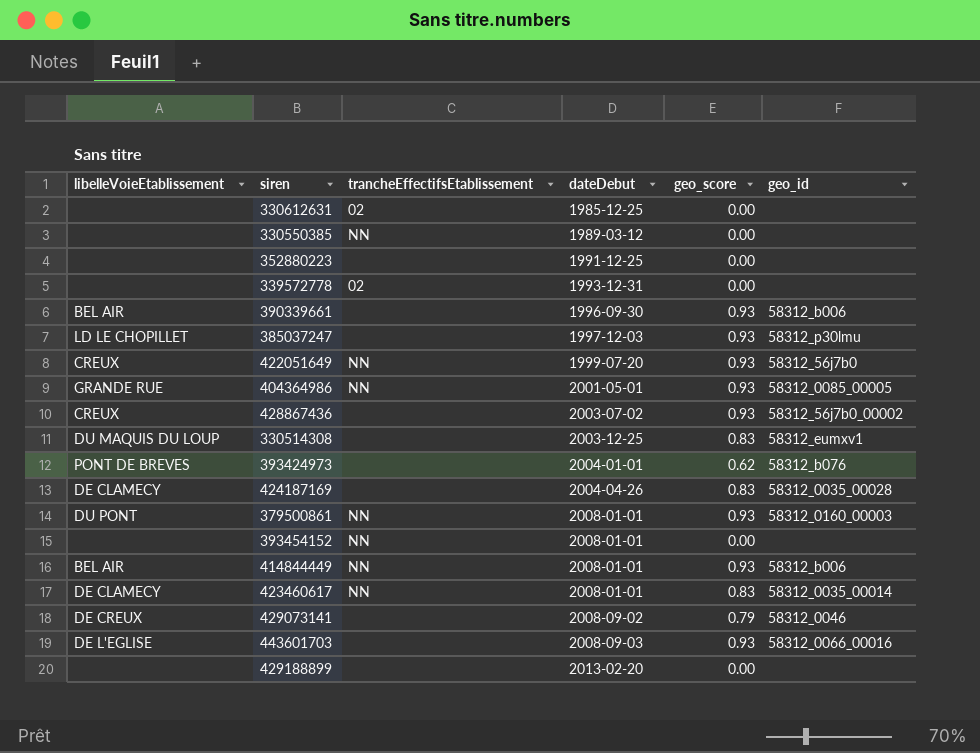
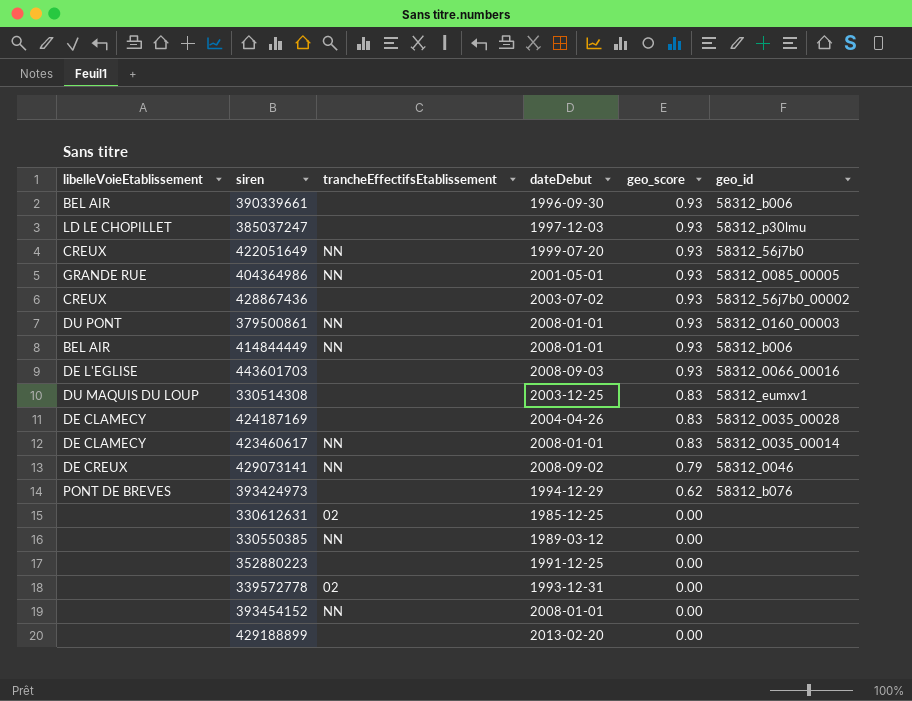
row order: dateDebut ascending -> geo_score descending
429073141 | trancheEffectifsEtablissement: none -> NN
393424973 | dateDebut: 2004-01-01 -> 1994-12-29

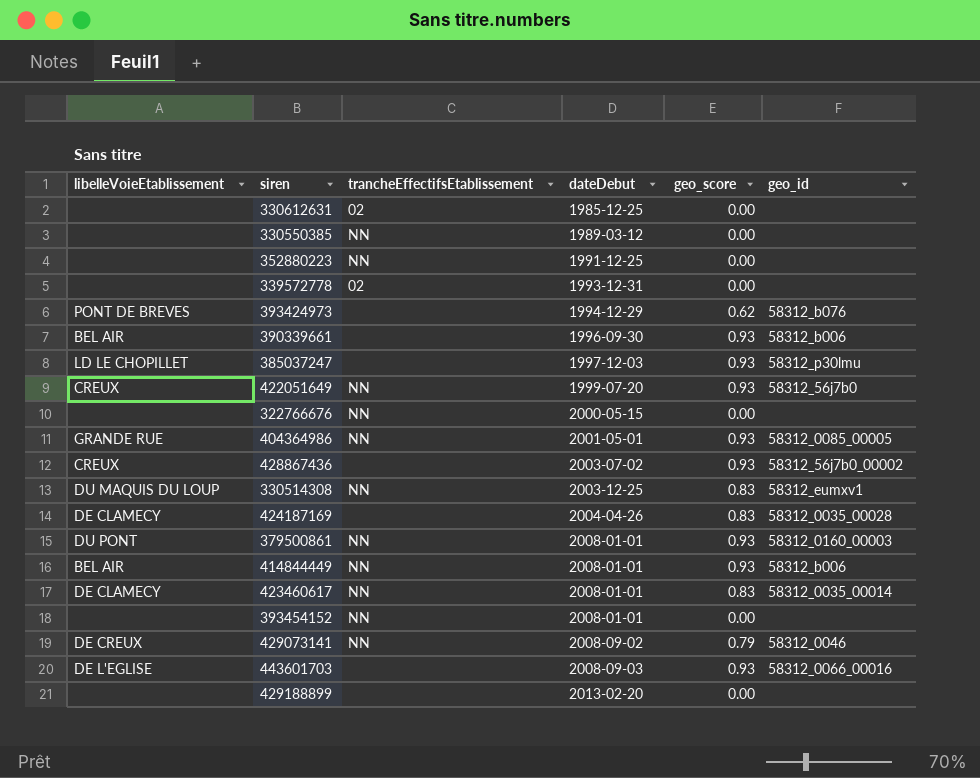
row order: geo_score descending -> dateDebut ascending
352880223 | trancheEffectifsEtablissement: none -> NN
row 322766676: none -> none | NN | 2000-05-15 | 0.00 | none
330514308 | trancheEffectifsEtablissement: none -> NN

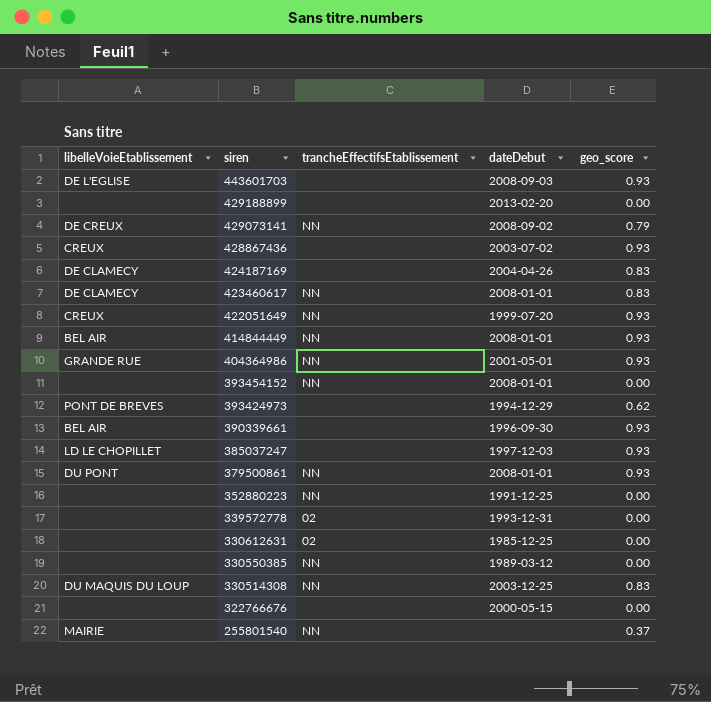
row order: dateDebut ascending -> siren descending
column geo_id | position: 6 -> none
322766676 | trancheEffectifsEtablissement: NN -> none
row 255801540: none -> MAIRIE | NN | none | 0.37

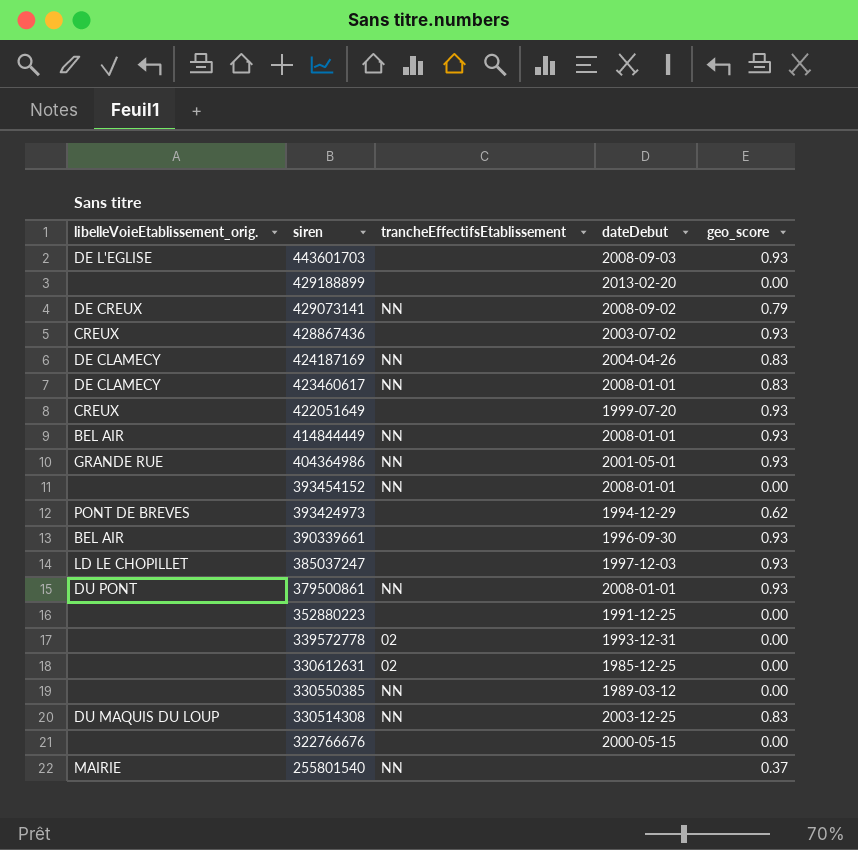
column name: libelleVoieEtablissement -> libelleVoieEtablissement_orig.
424187169 | trancheEffectifsEtablissement: none -> NN
422051649 | trancheEffectifsEtablissement: NN -> none
352880223 | trancheEffectifsEtablissement: NN -> none

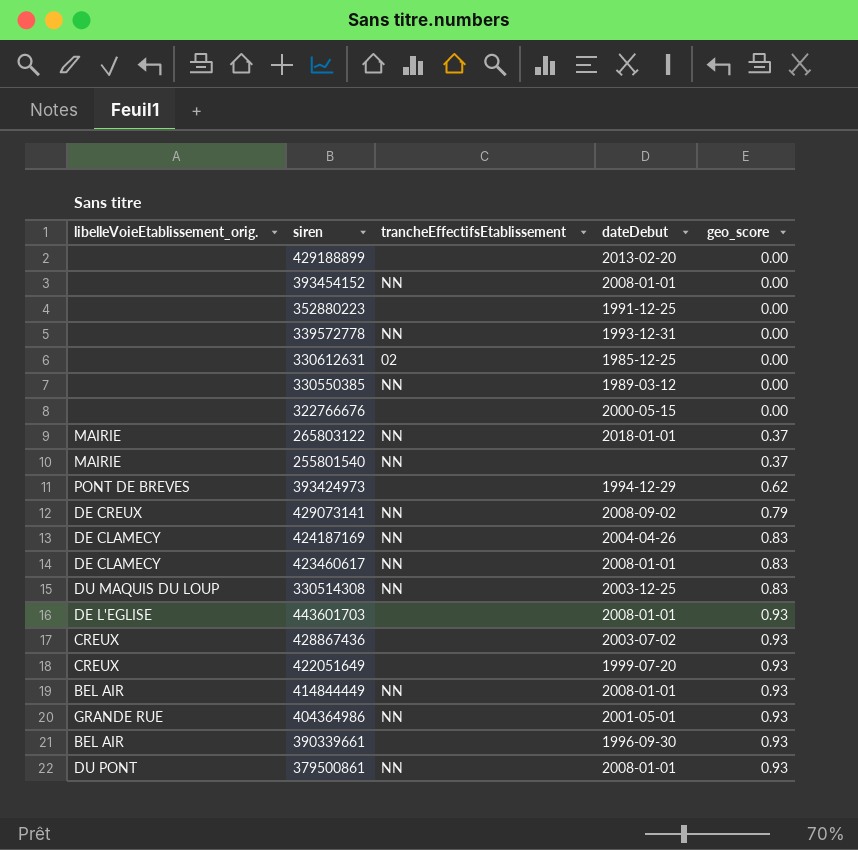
row order: siren descending -> geo_score ascending
row 385037247: LD LE CHOPILLET | none | 1997-12-03 | 0.93 -> none
339572778 | trancheEffectifsEtablissement: 02 -> NN
row 265803122: none -> MAIRIE | NN | 2018-01-01 | 0.37
443601703 | dateDebut: 2008-09-03 -> 2008-01-01

